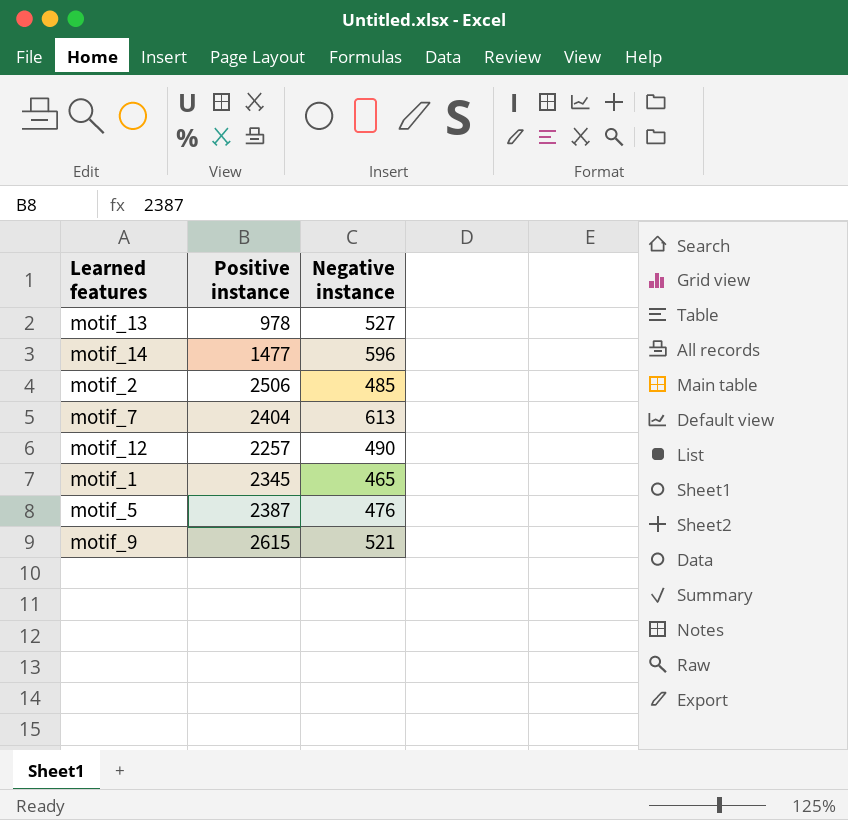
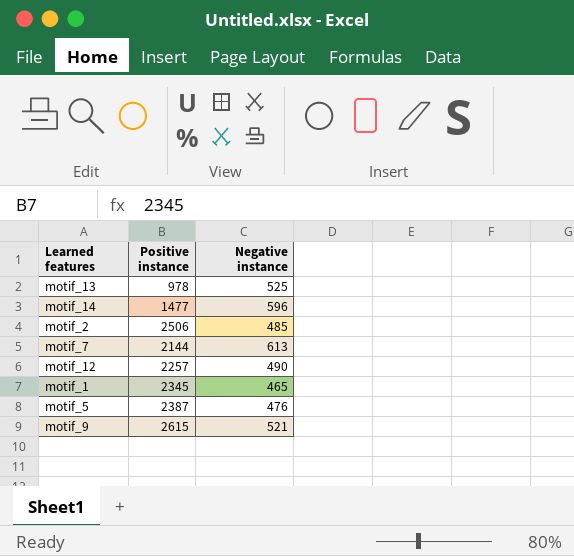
motif_13 | Negative instance: 527 -> 525
motif_7 | Positive instance: 2404 -> 2144

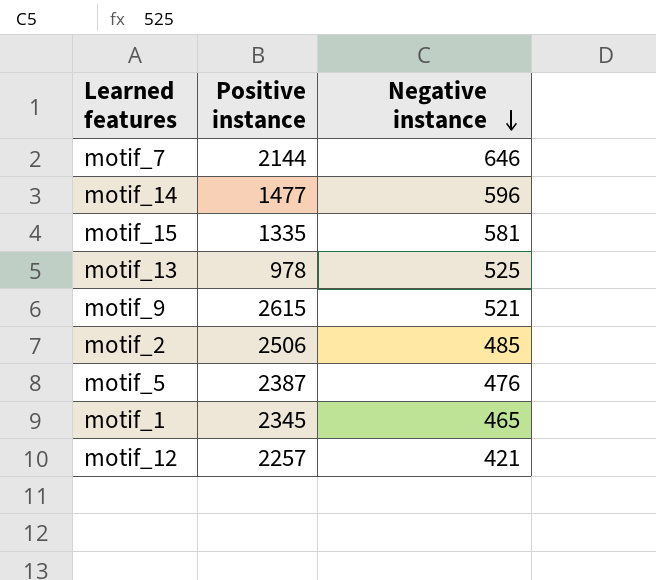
row order: none -> Negative instance descending
motif_7 | Negative instance: 613 -> 646
row motif_15: none -> 1335 | 581
motif_12 | Negative instance: 490 -> 421

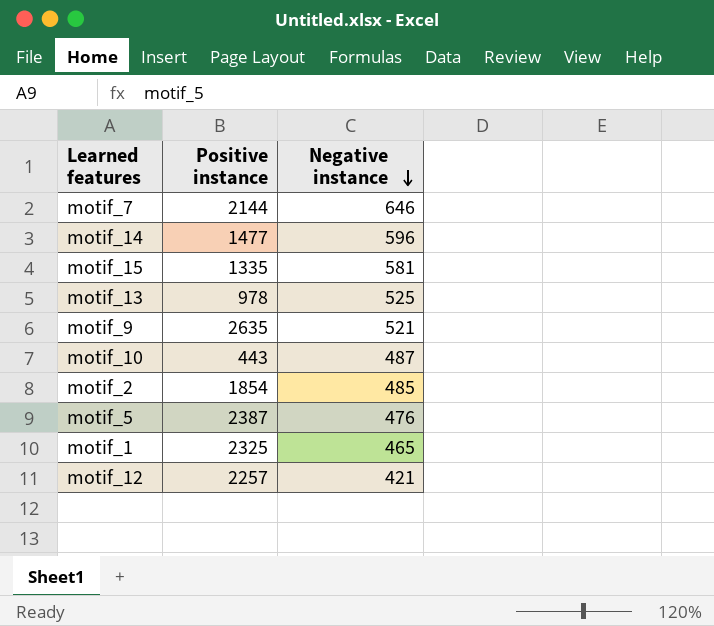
motif_9 | Positive instance: 2615 -> 2635
row motif_10: none -> 443 | 487
motif_2 | Positive instance: 2506 -> 1854
motif_1 | Positive instance: 2345 -> 2325

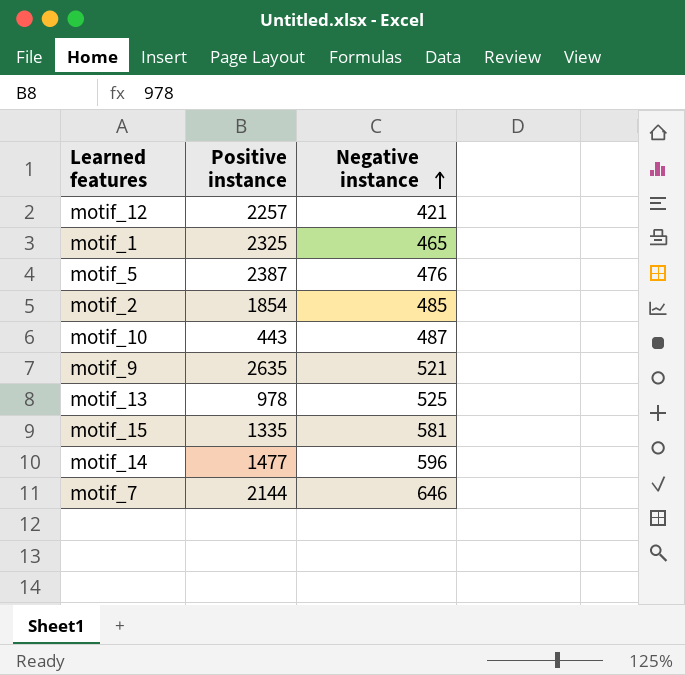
row order: Negative instance descending -> Negative instance ascending

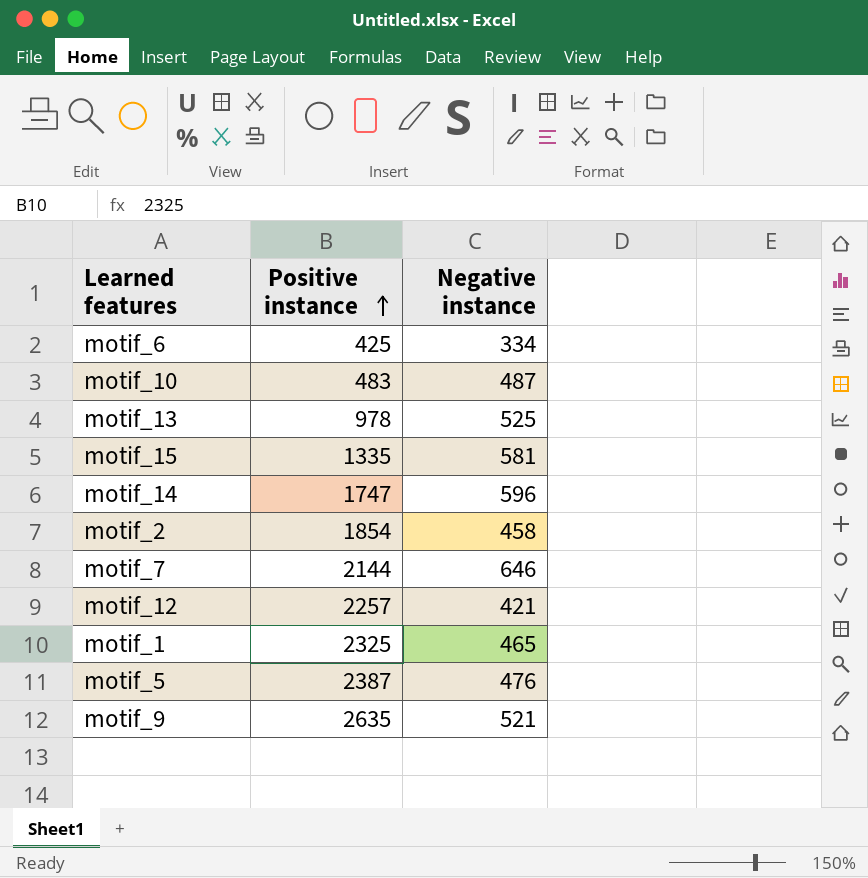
row order: Negative instance ascending -> Positive instance ascending
row motif_6: none -> 425 | 334
motif_10 | Positive instance: 443 -> 483
motif_14 | Positive instance: 1477 -> 1747
motif_2 | Negative instance: 485 -> 458

